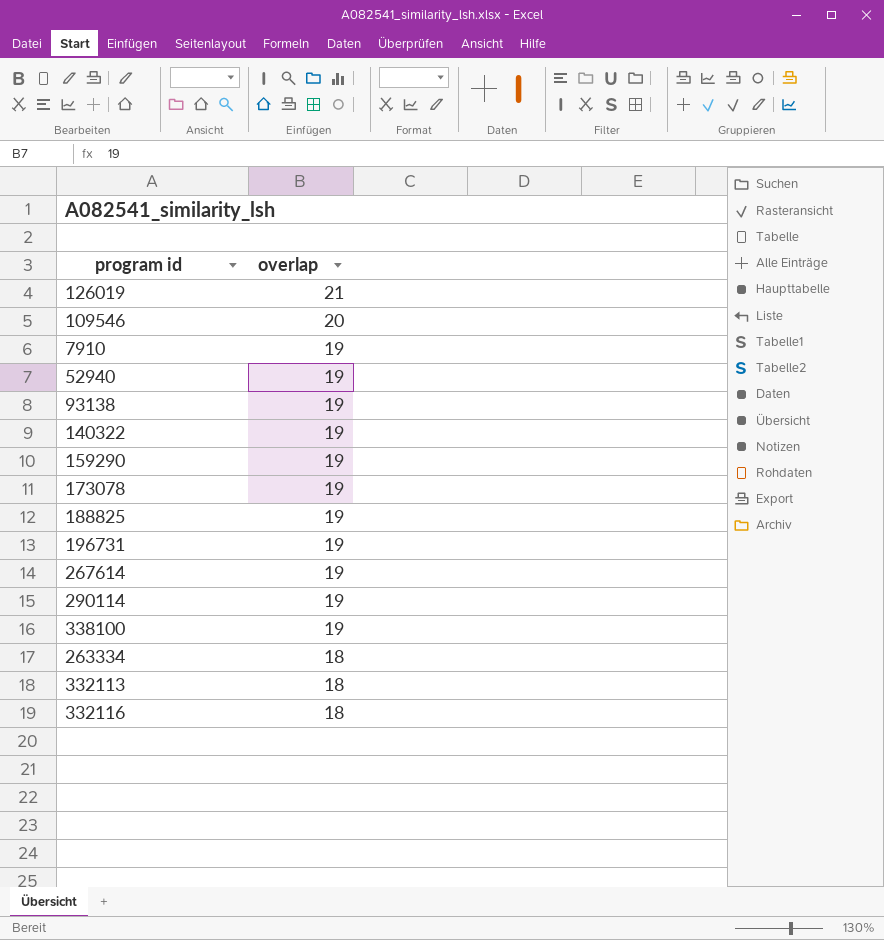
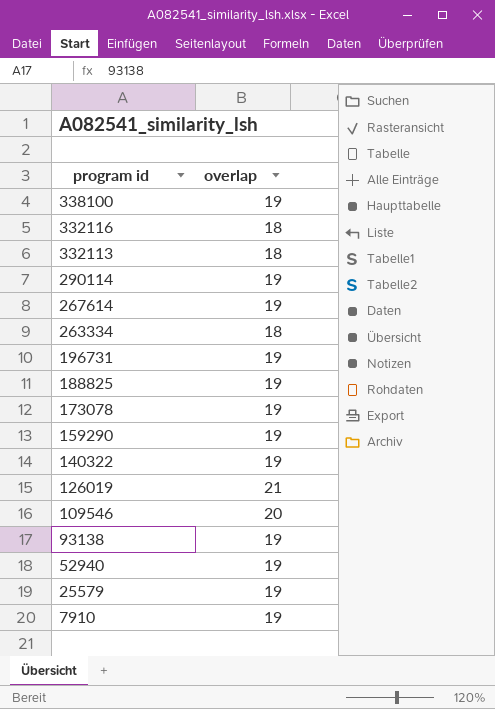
row order: overlap descending -> program id descending
row 25579: none -> 19

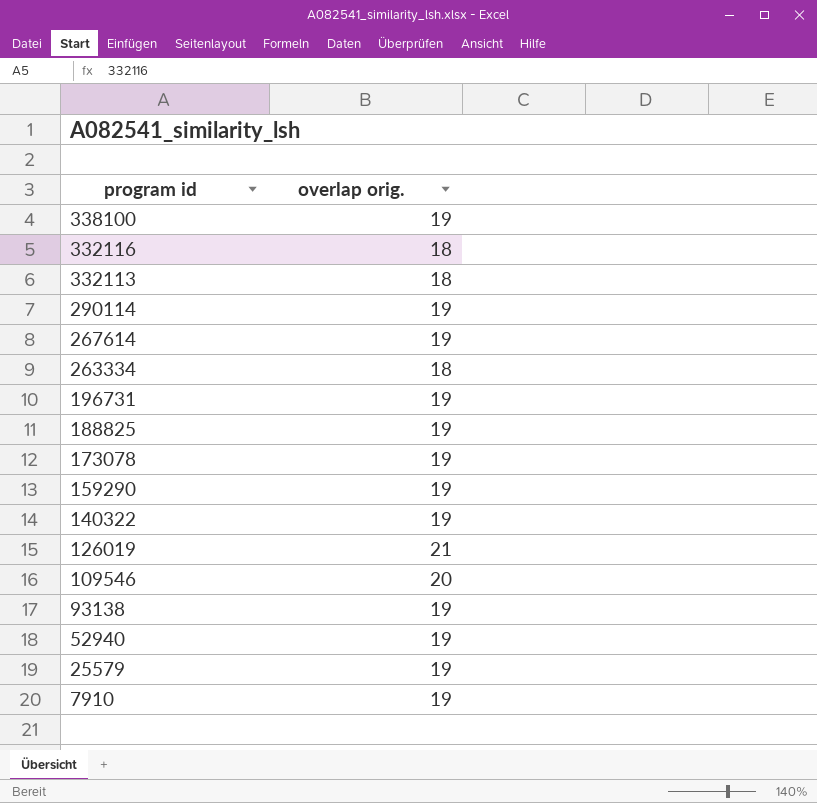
column name: overlap -> overlap orig.

